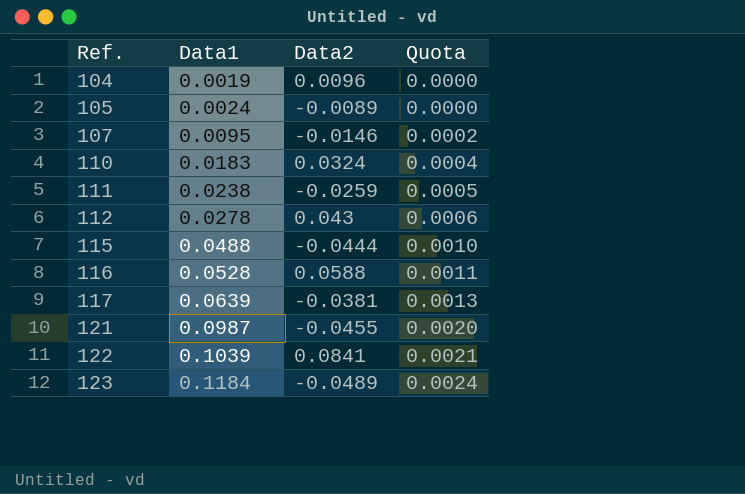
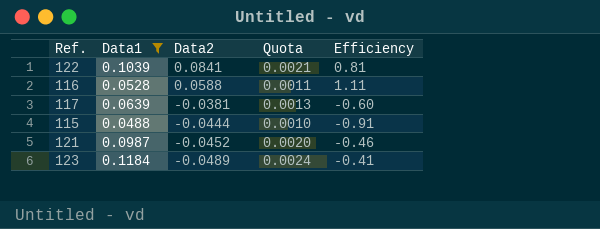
filter: none -> Data1 >= 0.0488
row order: Ref. ascending -> Data2 descending
column Efficiency | formula: none -> [Data2] / [Data1]
121 | Data2: -0.0455 -> -0.0452

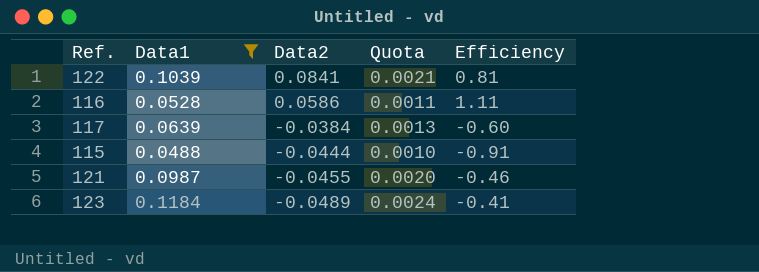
116 | Data2: 0.0588 -> 0.0586
117 | Data2: -0.0381 -> -0.0384
121 | Data2: -0.0452 -> -0.0455

